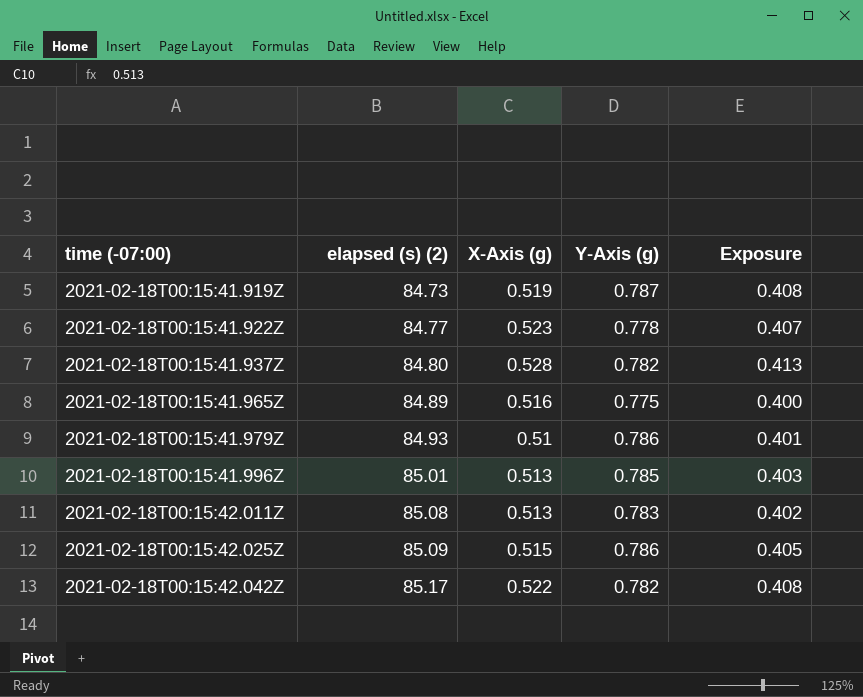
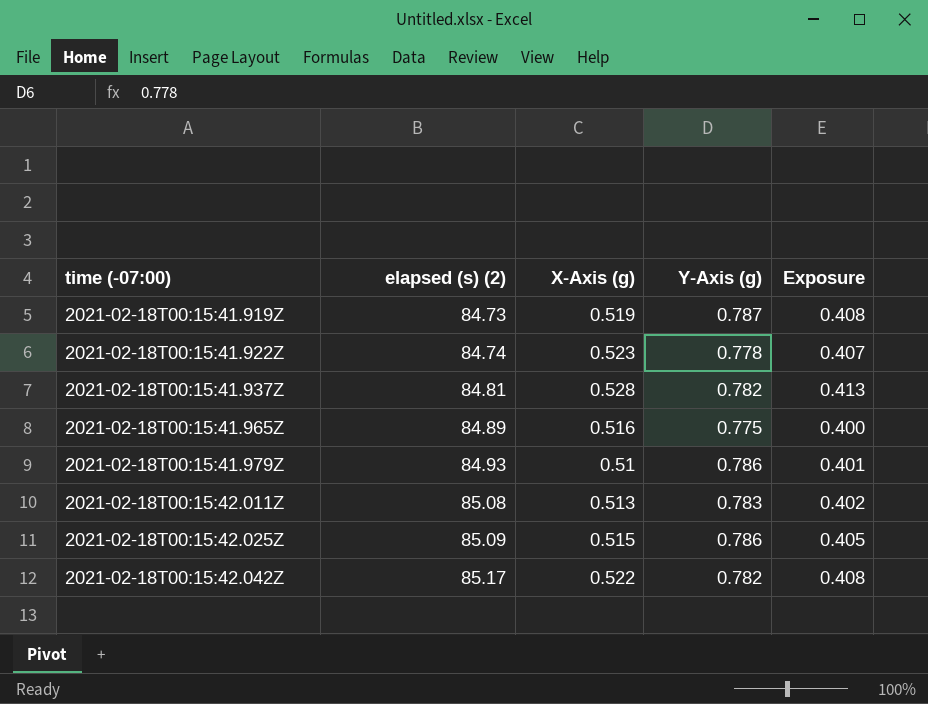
row 2021-02-18T00:15:41.996Z: 85.01 | 0.513 | 0.785 | 0.403 -> none
2021-02-18T00:15:41.922Z | elapsed (s) (2): 84.77 -> 84.74
2021-02-18T00:15:41.937Z | elapsed (s) (2): 84.80 -> 84.81

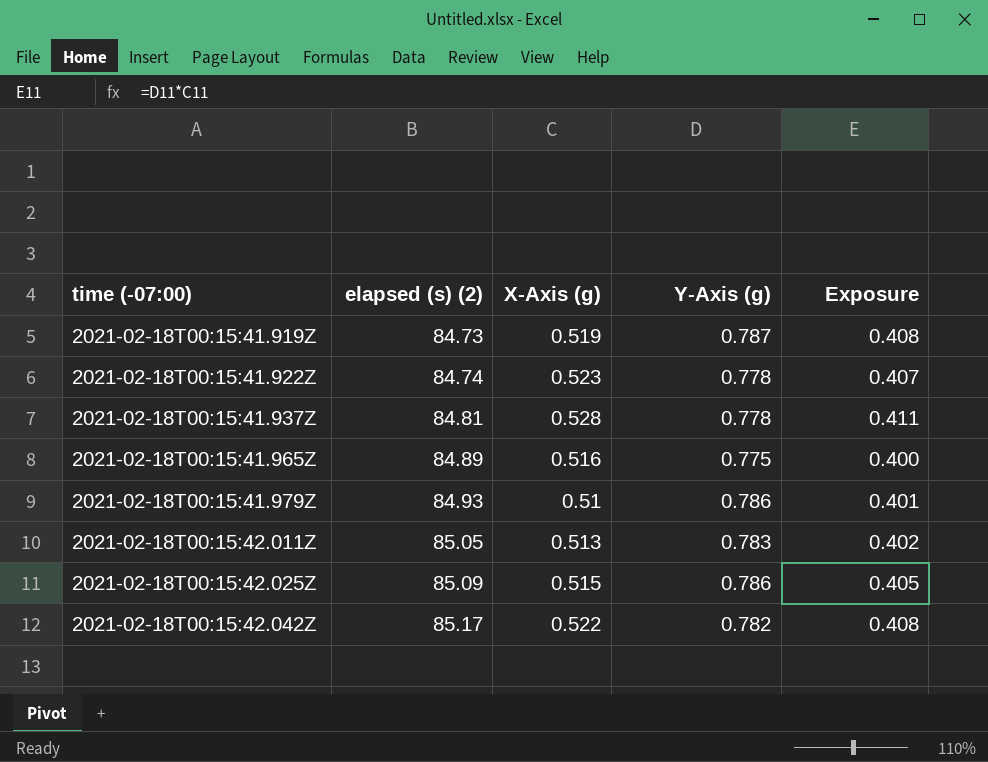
2021-02-18T00:15:41.937Z | Y-Axis (g): 0.782 -> 0.778
2021-02-18T00:15:41.937Z | Exposure: 0.413 -> 0.411
2021-02-18T00:15:42.011Z | elapsed (s) (2): 85.08 -> 85.05

